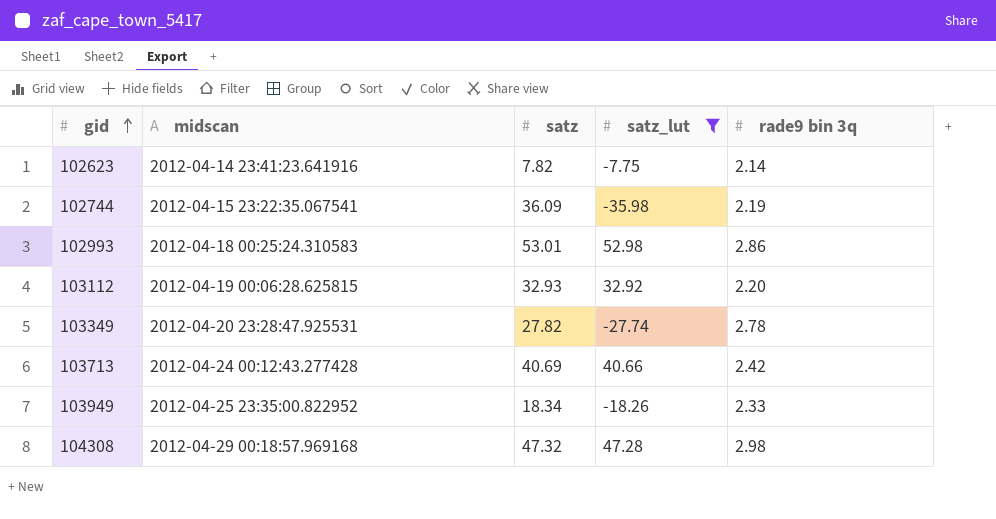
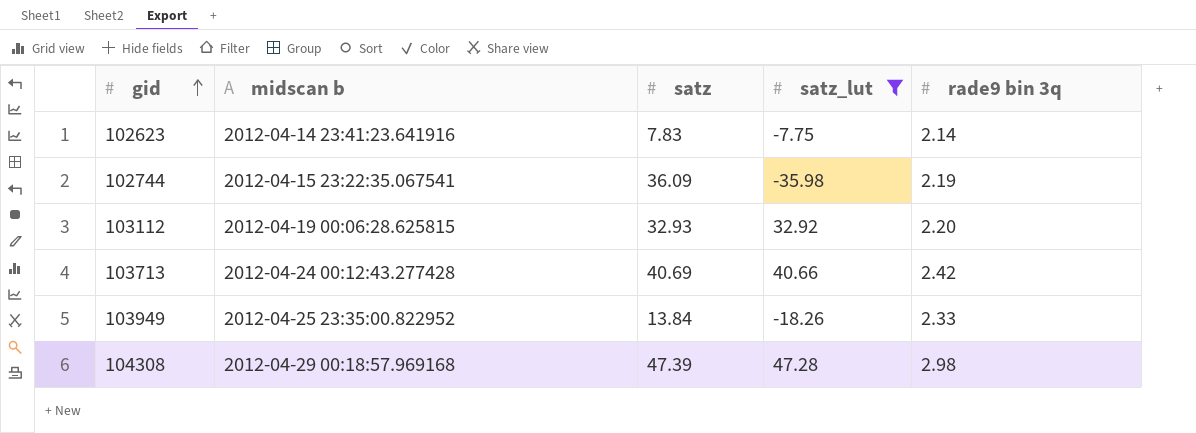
column name: midscan -> midscan b
row 102993: 2012-04-18 00:25:24.310583 | 53.01 | 52.98 | 2.86 -> none
row 103349: 2012-04-20 23:28:47.925531 | 27.82 | -27.74 | 2.78 -> none
102623 | satz: 7.82 -> 7.83
103949 | satz: 18.34 -> 13.84
104308 | satz: 47.32 -> 47.39

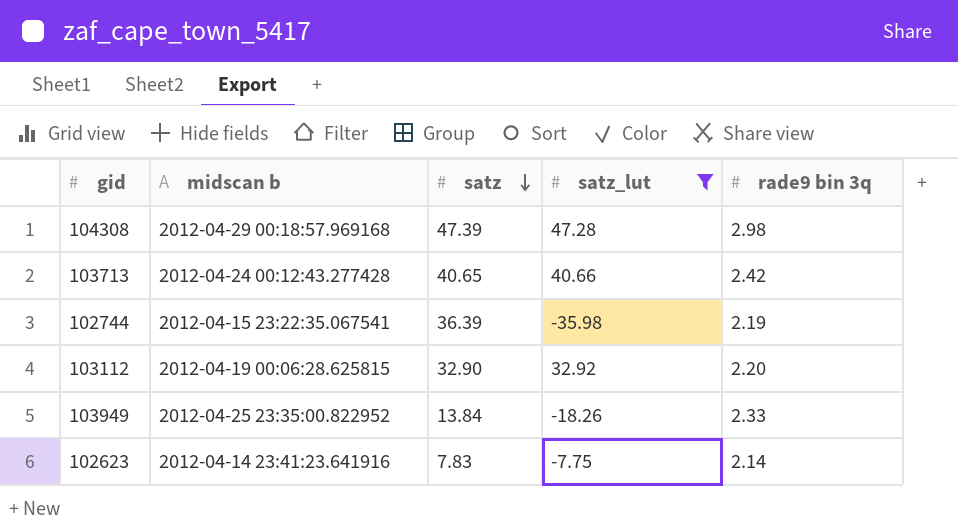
row order: gid ascending -> satz descending
103713 | satz: 40.69 -> 40.65
102744 | satz: 36.09 -> 36.39
103112 | satz: 32.93 -> 32.90

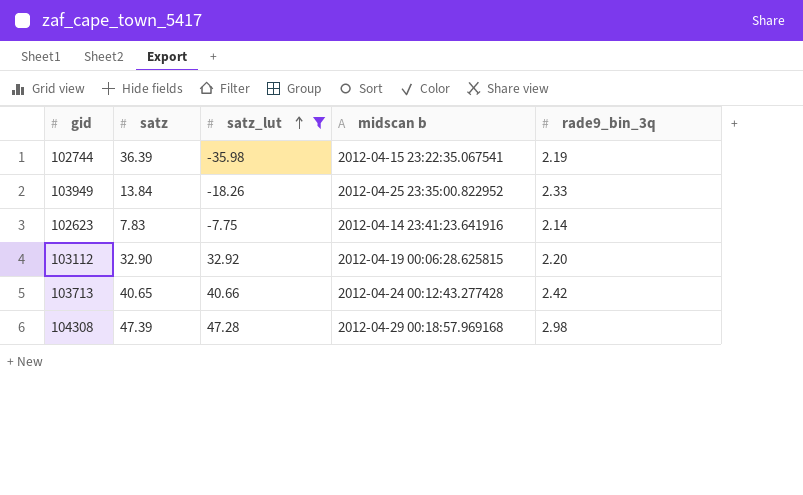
row order: satz descending -> satz_lut ascending
column midscan b | position: 2 -> 4
column name: rade9 bin 3q -> rade9_bin_3q

